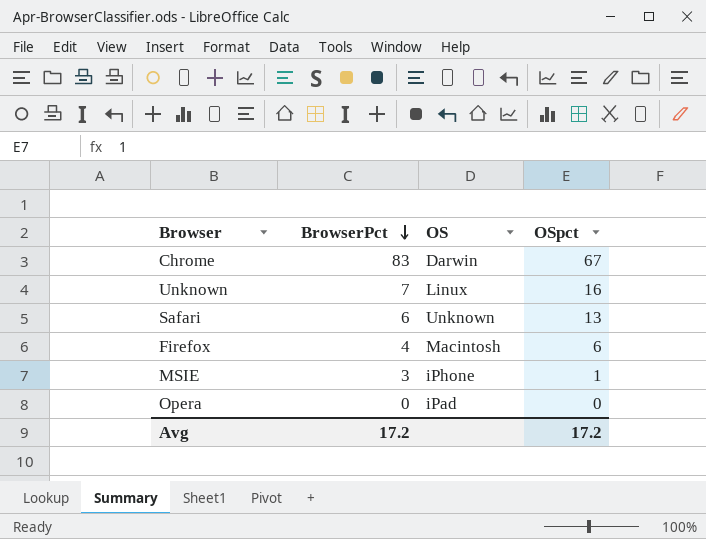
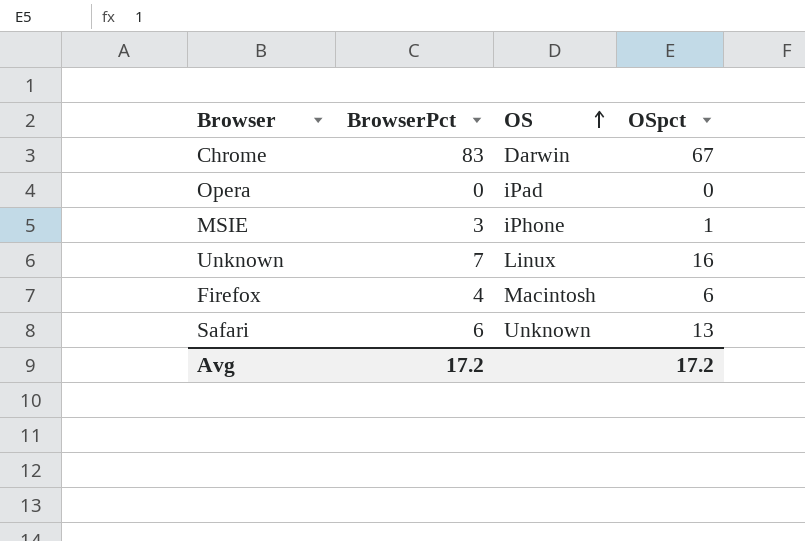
row order: BrowserPct descending -> OS ascending

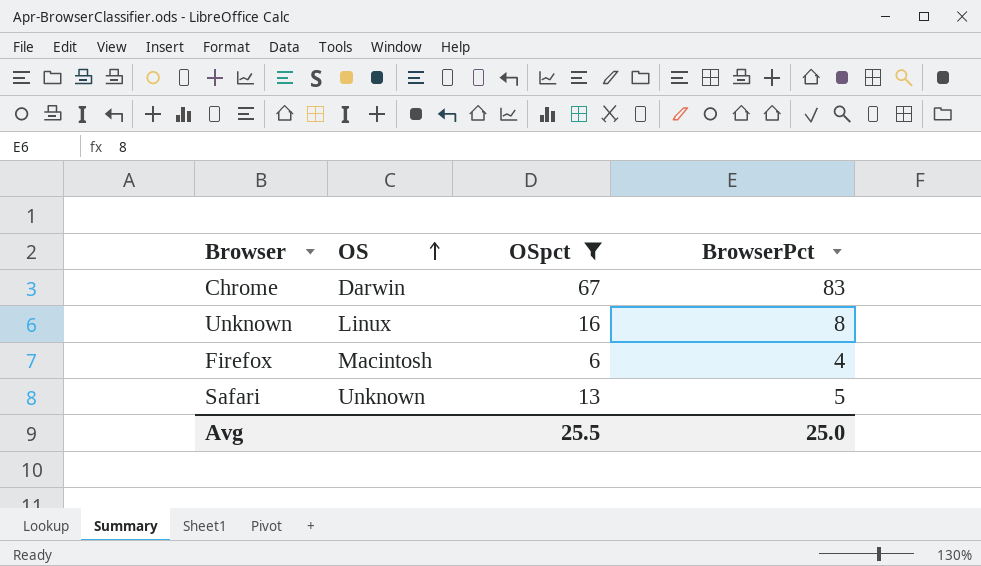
filter: none -> OSpct >= 6
column BrowserPct | position: 2 -> 4
Unknown | BrowserPct: 7 -> 8
Safari | BrowserPct: 6 -> 5
Avg | OSpct: 17.2 -> 25.5
Avg | BrowserPct: 17.2 -> 25.0

